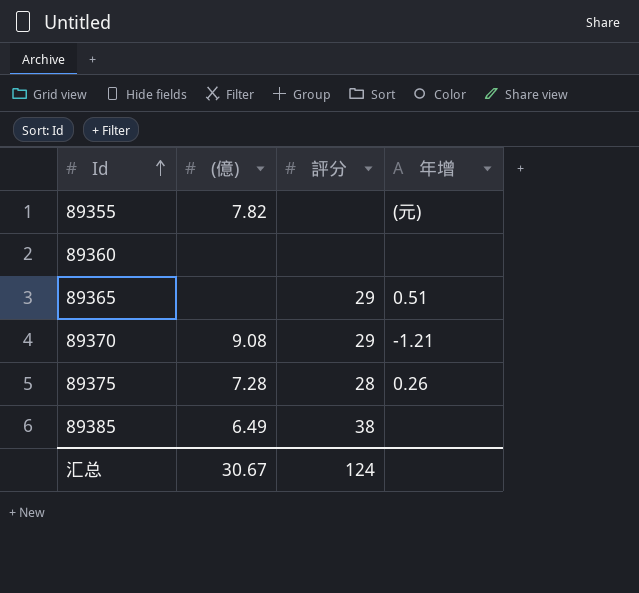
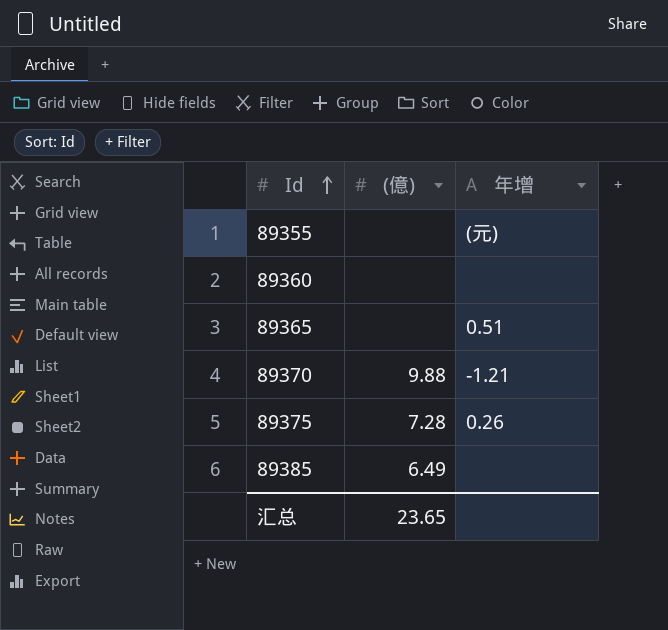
column 評分 | position: 3 -> none
89355 | (億): 7.82 -> none
89370 | (億): 9.08 -> 9.88
汇总 | (億): 30.67 -> 23.65

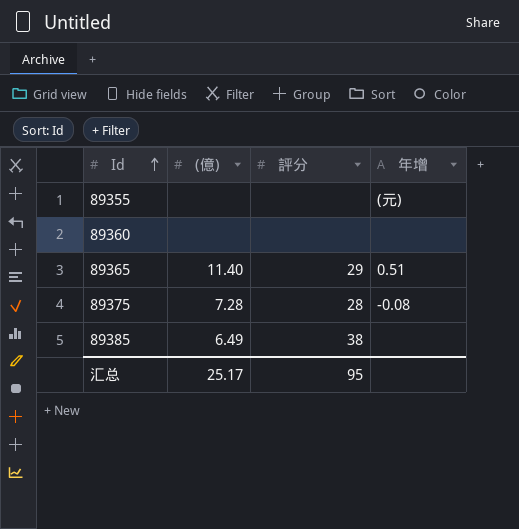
column 評分 | position: none -> 3
row 89370: 9.88 | -1.21 -> none
89365 | (億): none -> 11.40
89375 | 年增: 0.26 -> -0.08
汇总 | (億): 23.65 -> 25.17

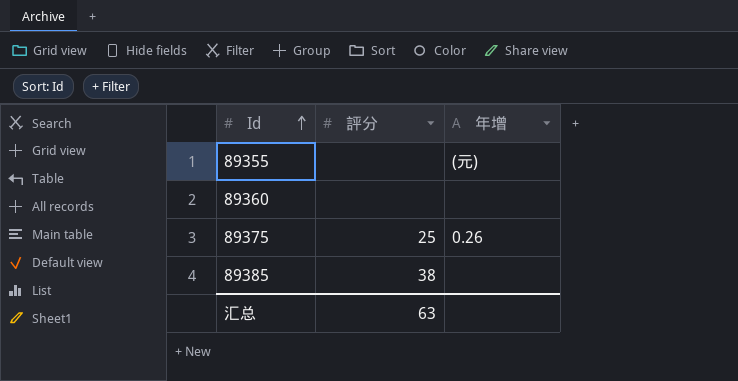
column (億) | position: 2 -> none
row 89365: 11.40 | 29 | 0.51 -> none
89375 | 評分: 28 -> 25
89375 | 年增: -0.08 -> 0.26
汇总 | 評分: 95 -> 63

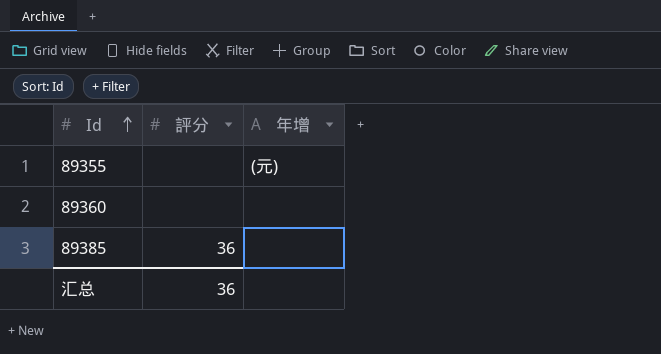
row 89375: 25 | 0.26 -> none
89385 | 評分: 38 -> 36
汇总 | 評分: 63 -> 36

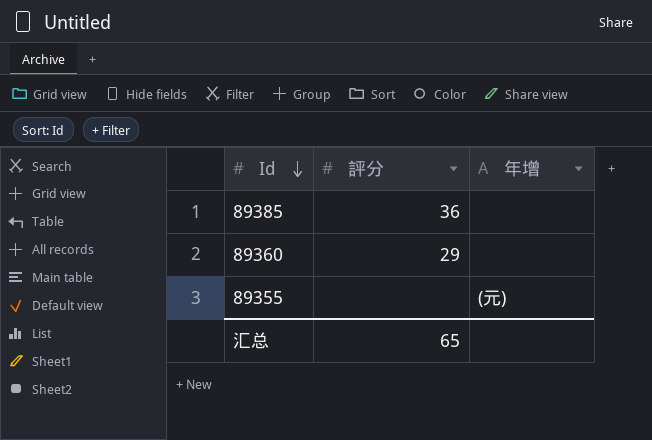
row order: Id ascending -> Id descending
89360 | 評分: none -> 29
汇总 | 評分: 36 -> 65

